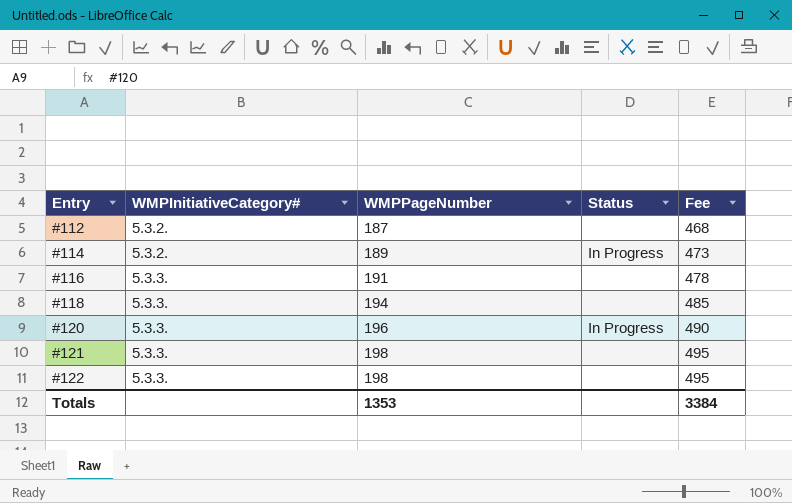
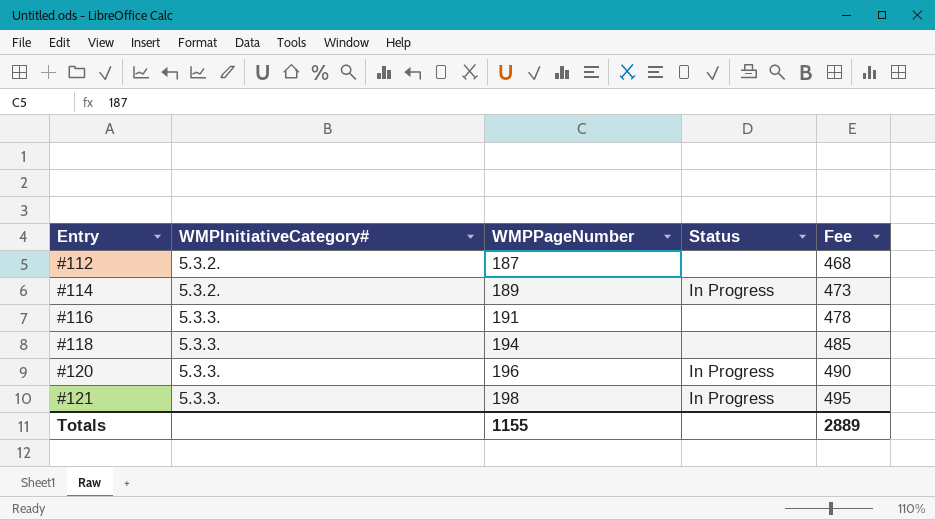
row #122: 5.3.3. | 198 | none | 495 -> none
#121 | Status: none -> In Progress
Totals | WMPPageNumber: 1353 -> 1155
Totals | Fee: 3384 -> 2889

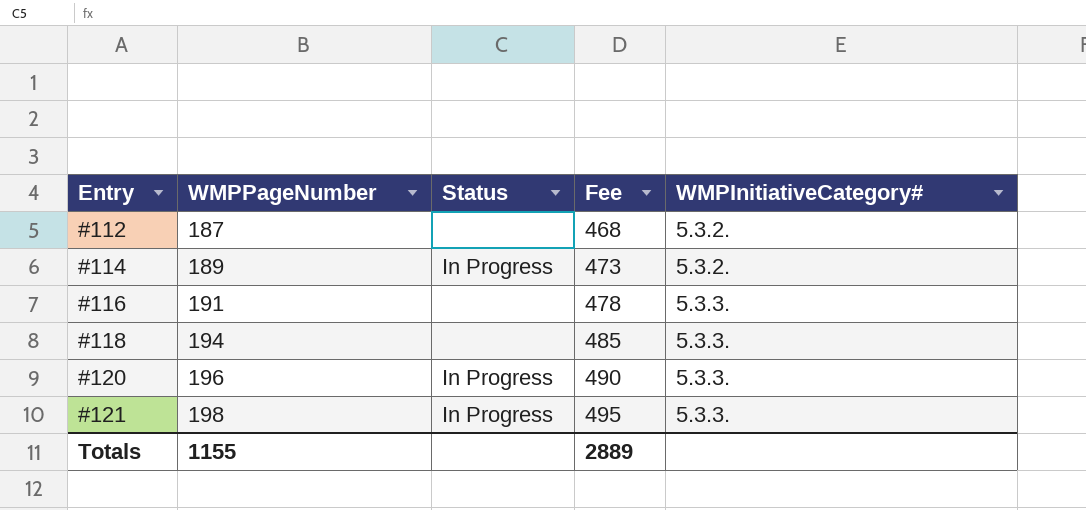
column WMPInitiativeCategory# | position: 2 -> 5

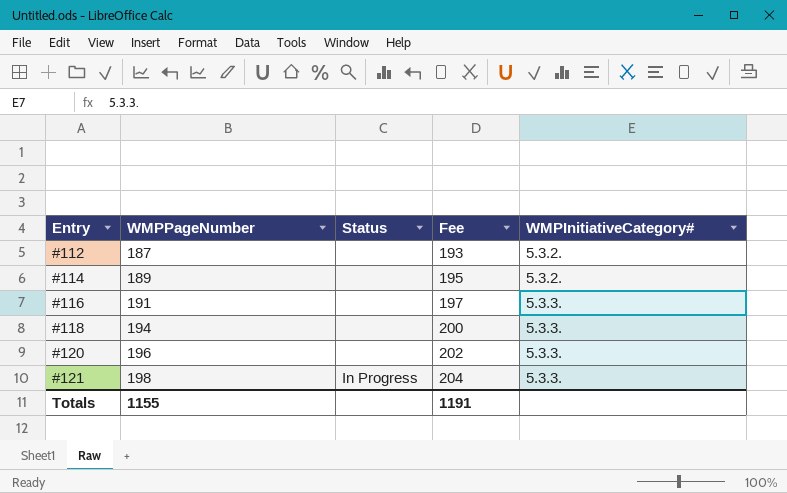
column Fee | formula: [WMPPageNumber] * 2.5 -> [WMPPageNumber] * 1.03
#114 | Status: In Progress -> none
#120 | Status: In Progress -> none
Totals | Fee: 2889 -> 1191

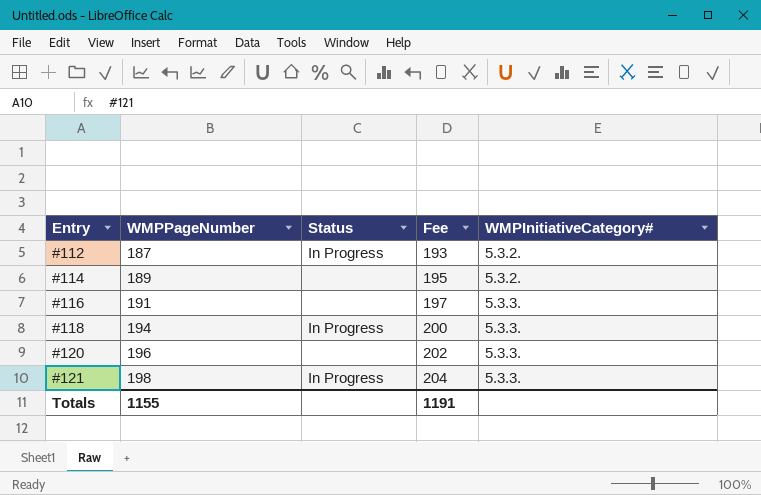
#112 | Status: none -> In Progress
#118 | Status: none -> In Progress

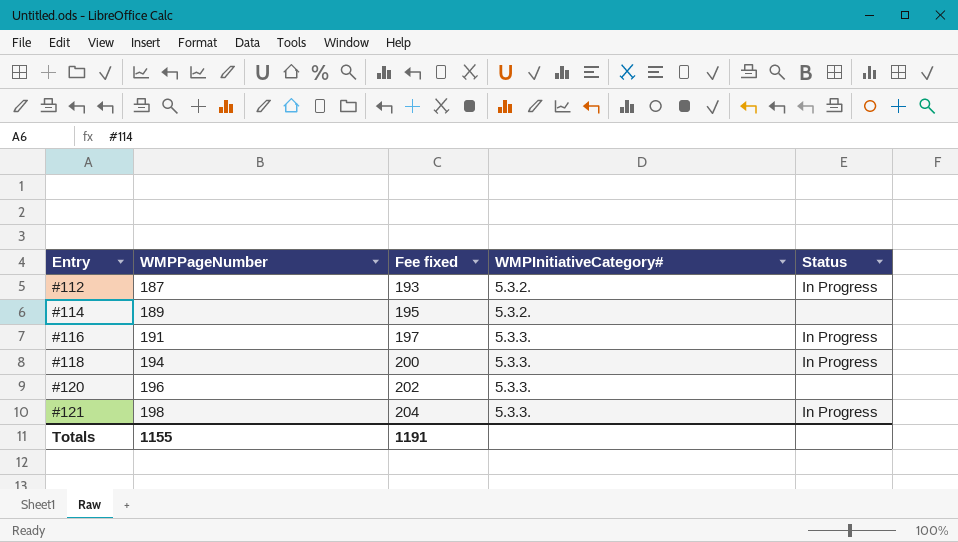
column name: Fee -> Fee fixed
column Status | position: 3 -> 5
#116 | Status: none -> In Progress

